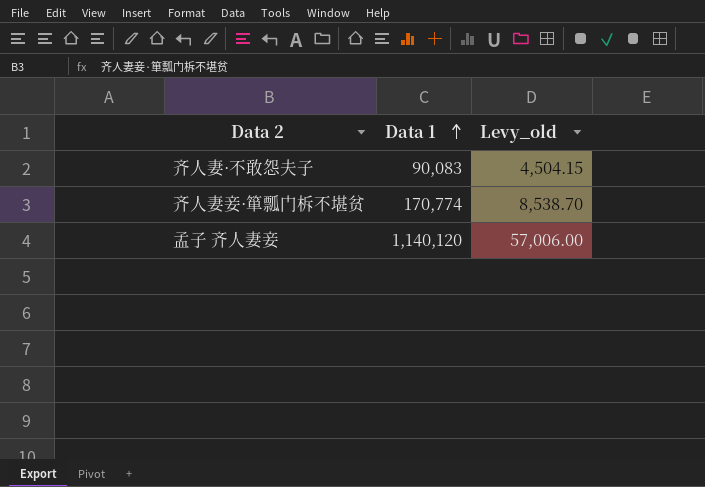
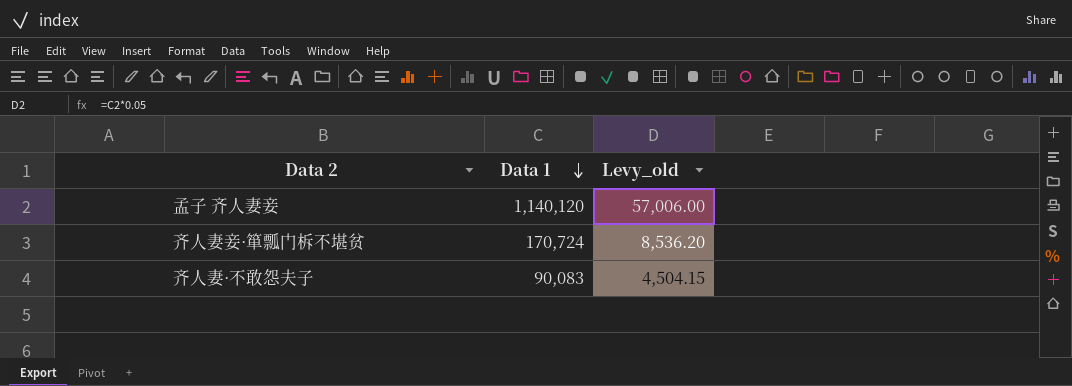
row order: Data 1 ascending -> Data 1 descending
齐人妻妾·箪瓢门柝不堪贫 | Data 1: 170,774 -> 170,724
齐人妻妾·箪瓢门柝不堪贫 | Levy_old: 8,538.70 -> 8,536.20

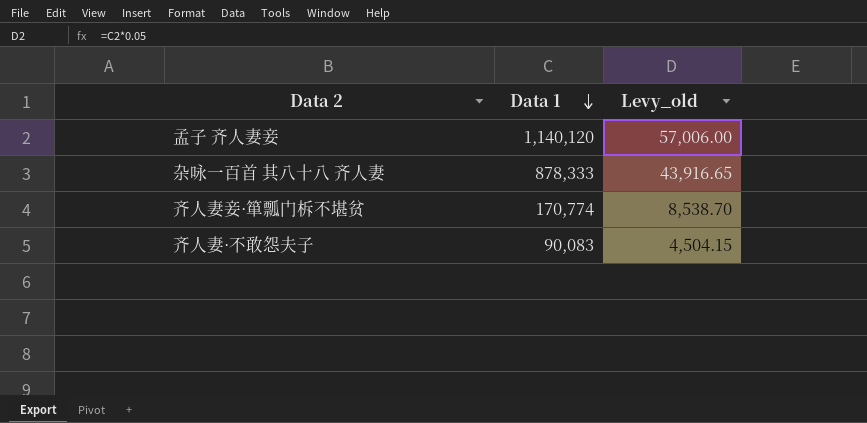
row 杂咏一百首 其八十八 齐人妻: none -> 878,333 | 43,916.65
齐人妻妾·箪瓢门柝不堪贫 | Data 1: 170,724 -> 170,774
齐人妻妾·箪瓢门柝不堪贫 | Levy_old: 8,536.20 -> 8,538.70

